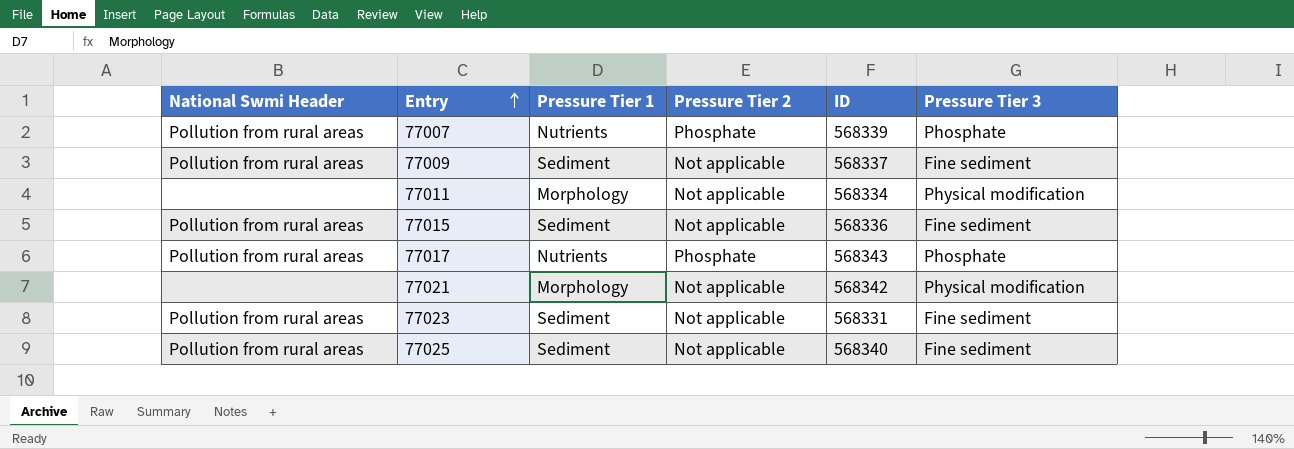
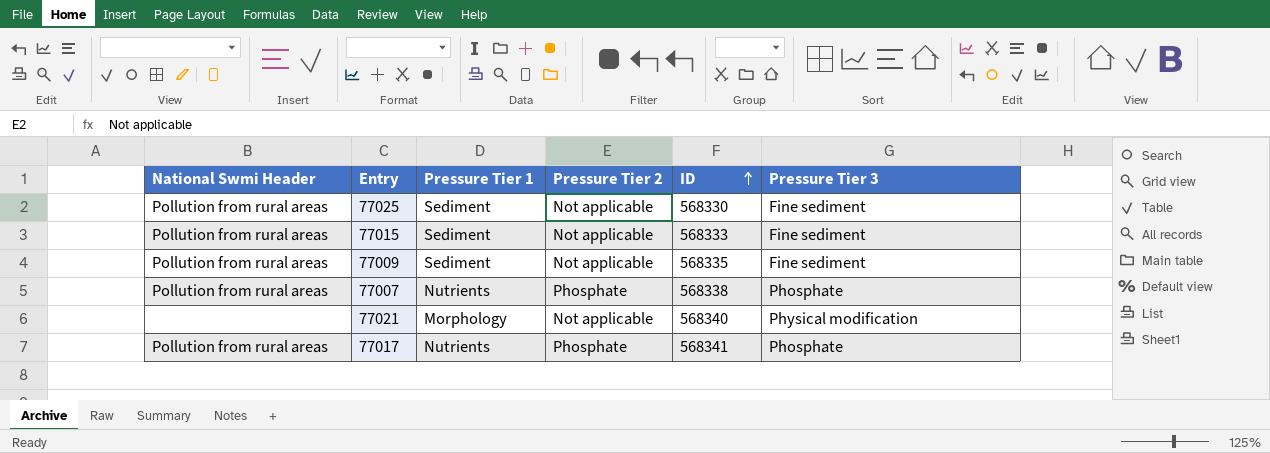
row order: Entry ascending -> ID ascending
row 77011: none | Morphology | Not applicable | 568334 | Physical modification -> none
row 77023: Pollution from rural areas | Sediment | Not applicable | 568331 | Fine sediment -> none
77025 | ID: 568340 -> 568330
77015 | ID: 568336 -> 568333
77009 | ID: 568337 -> 568335
77007 | ID: 568339 -> 568338
77021 | ID: 568342 -> 568340
77017 | ID: 568343 -> 568341

